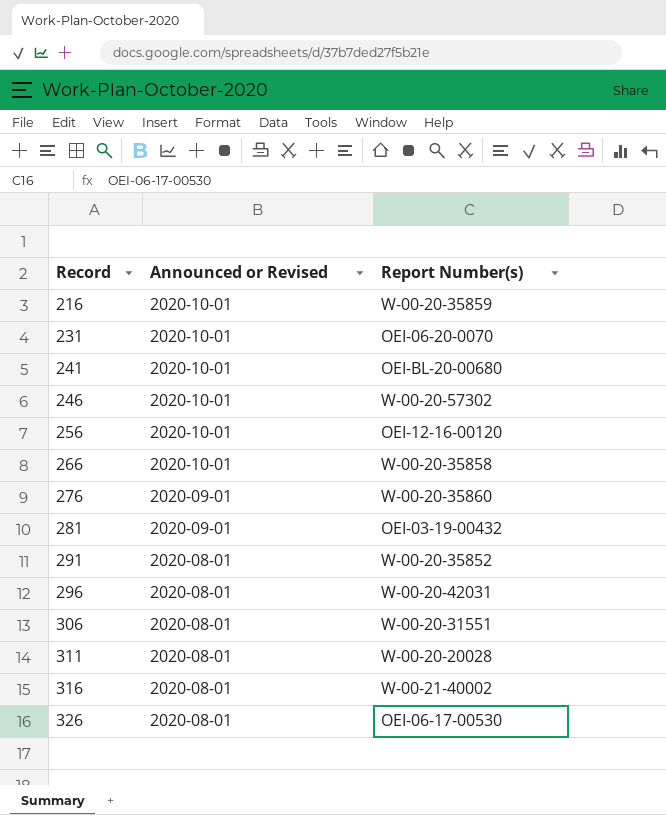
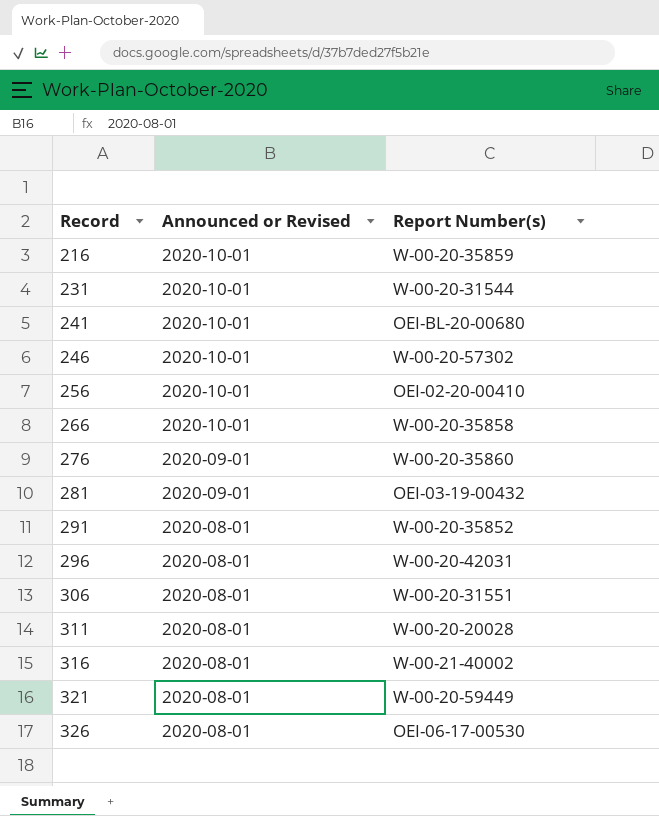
231 | Report Number(s): OEI-06-20-0070 -> W-00-20-31544
256 | Report Number(s): OEI-12-16-00120 -> OEI-02-20-00410
row 321: none -> 2020-08-01 | W-00-20-59449

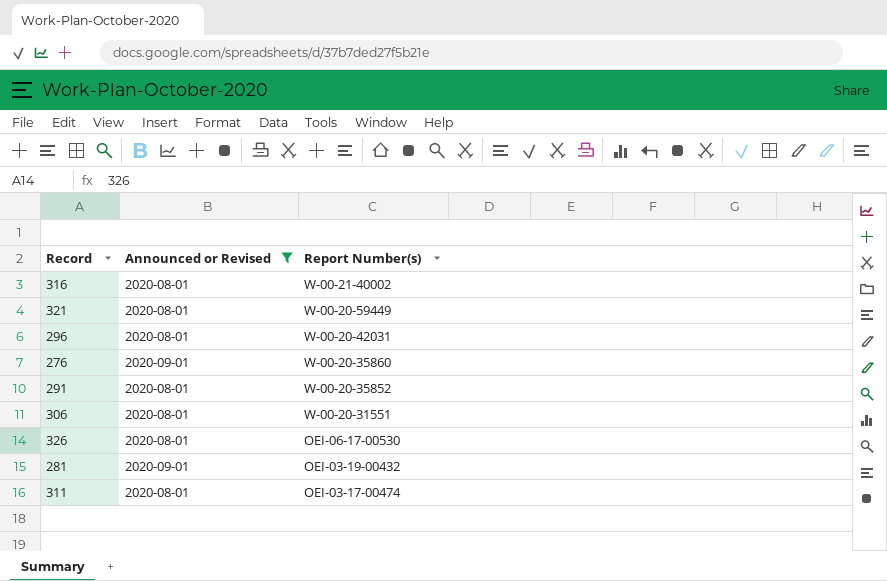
filter: none -> Announced or Revised != 2020-10-01
row order: Record ascending -> Report Number(s) descending
311 | Report Number(s): W-00-20-20028 -> OEI-03-17-00474

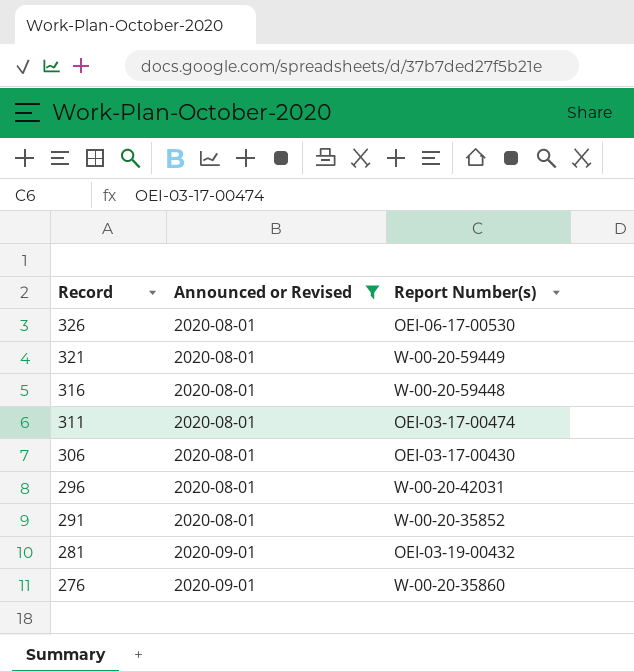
row order: Report Number(s) descending -> Record descending
316 | Report Number(s): W-00-21-40002 -> W-00-20-59448
306 | Report Number(s): W-00-20-31551 -> OEI-03-17-00430

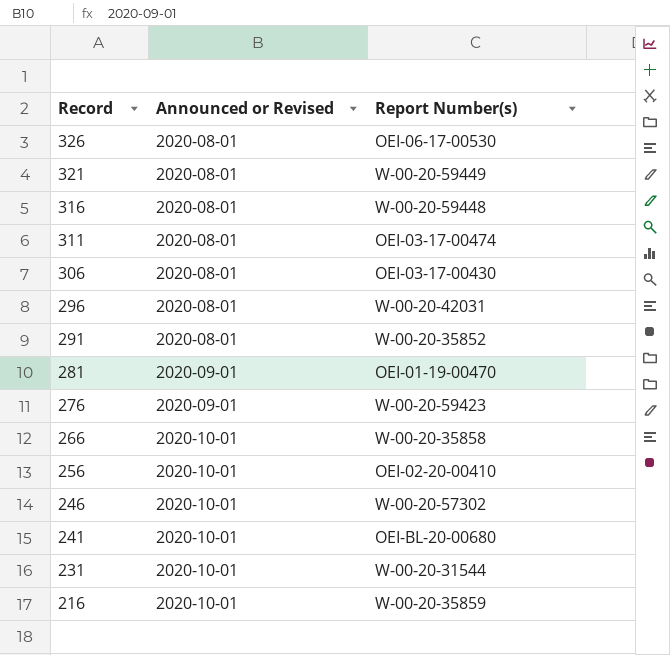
filter: Announced or Revised != 2020-10-01 -> none
281 | Report Number(s): OEI-03-19-00432 -> OEI-01-19-00470
276 | Report Number(s): W-00-20-35860 -> W-00-20-59423

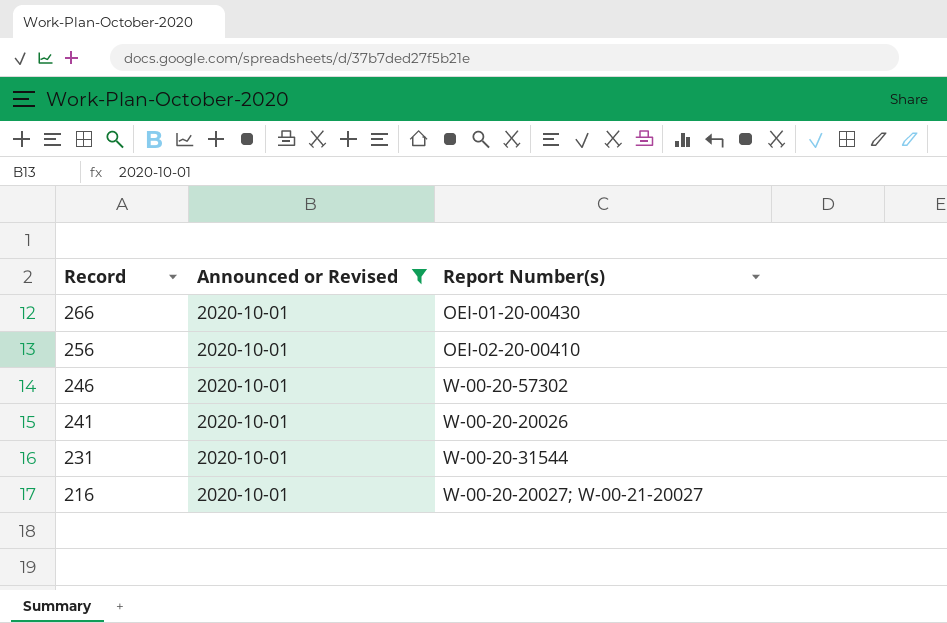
filter: none -> Announced or Revised = 2020-10-01
266 | Report Number(s): W-00-20-35858 -> OEI-01-20-00430
241 | Report Number(s): OEI-BL-20-00680 -> W-00-20-20026
216 | Report Number(s): W-00-20-35859 -> W-00-20-20027; W-00-21-20027

